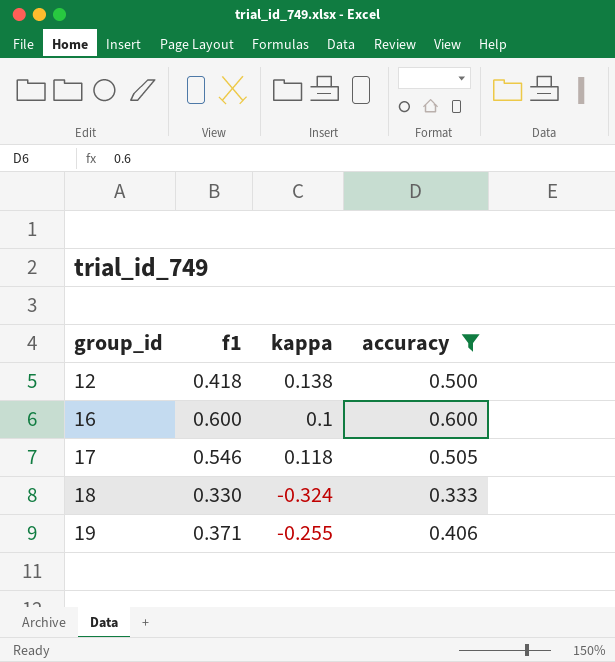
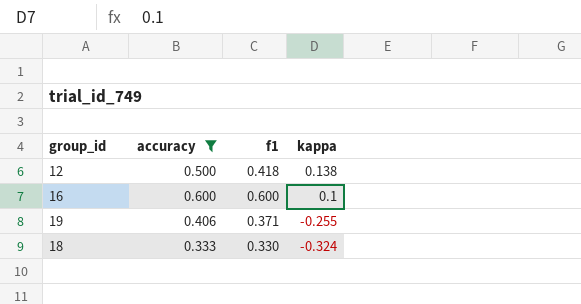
row order: group_id ascending -> kappa descending
column accuracy | position: 4 -> 2
row 17: 0.546 | 0.118 | 0.505 -> none

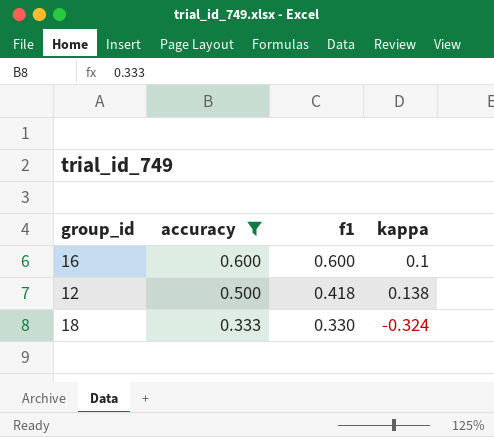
row order: kappa descending -> accuracy descending
row 19: 0.406 | 0.371 | -0.255 -> none

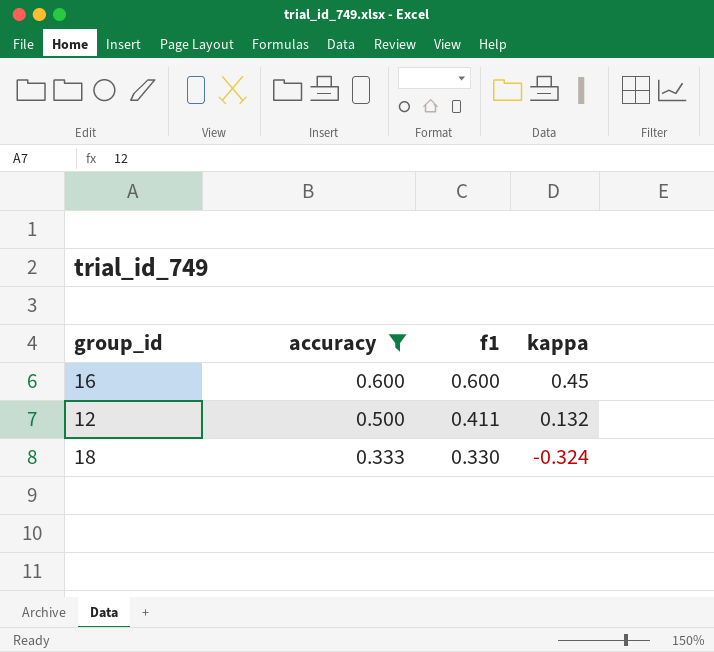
16 | kappa: 0.1 -> 0.45
12 | f1: 0.418 -> 0.411
12 | kappa: 0.138 -> 0.132

